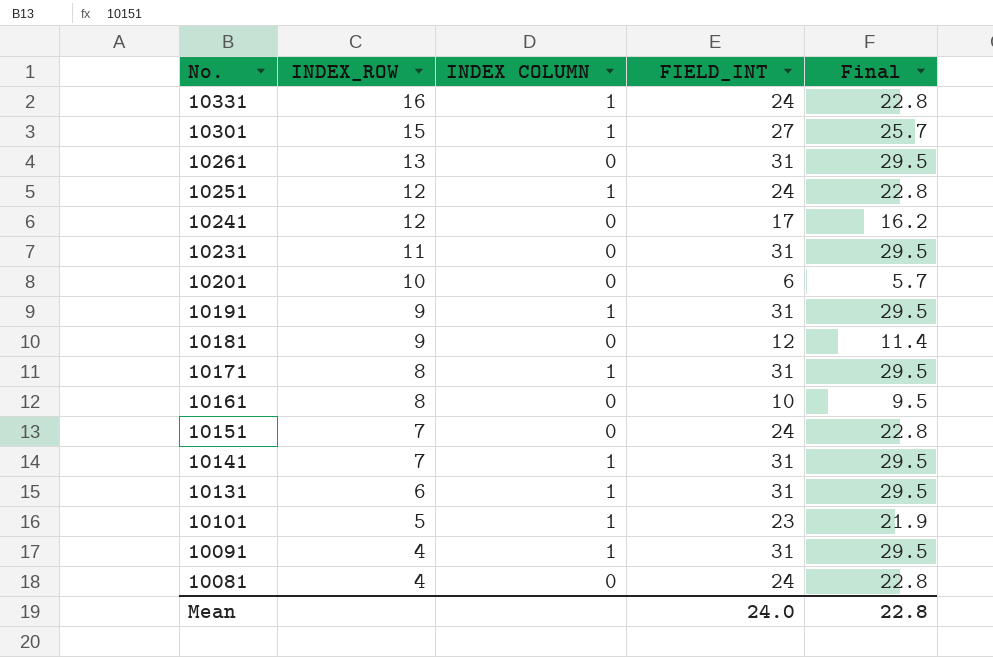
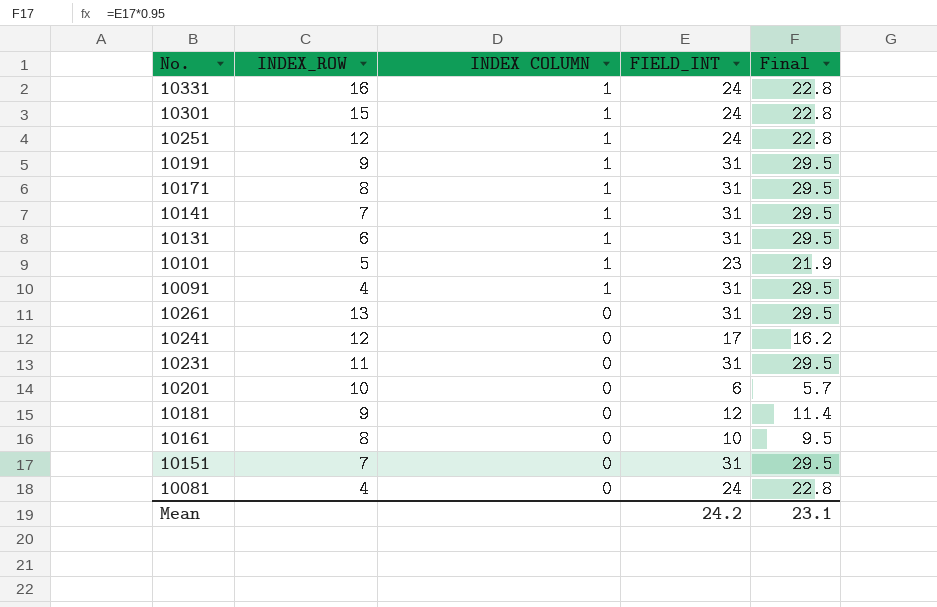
row order: No. descending -> INDEX COLUMN descending
10301 | FIELD_INT: 27 -> 24
10301 | Final: 25.7 -> 22.8
10151 | FIELD_INT: 24 -> 31
10151 | Final: 22.8 -> 29.5
Mean | FIELD_INT: 24.0 -> 24.2
Mean | Final: 22.8 -> 23.1

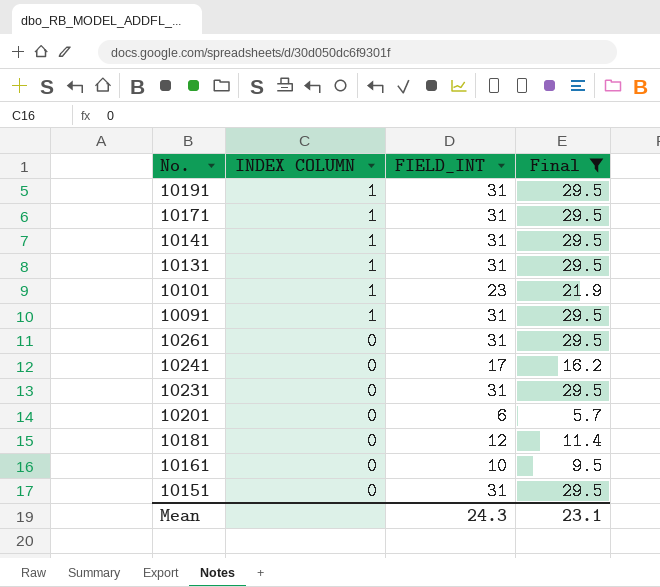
filter: none -> Final != 22.8
column INDEX_ROW | position: 2 -> none
Mean | FIELD_INT: 24.2 -> 24.3

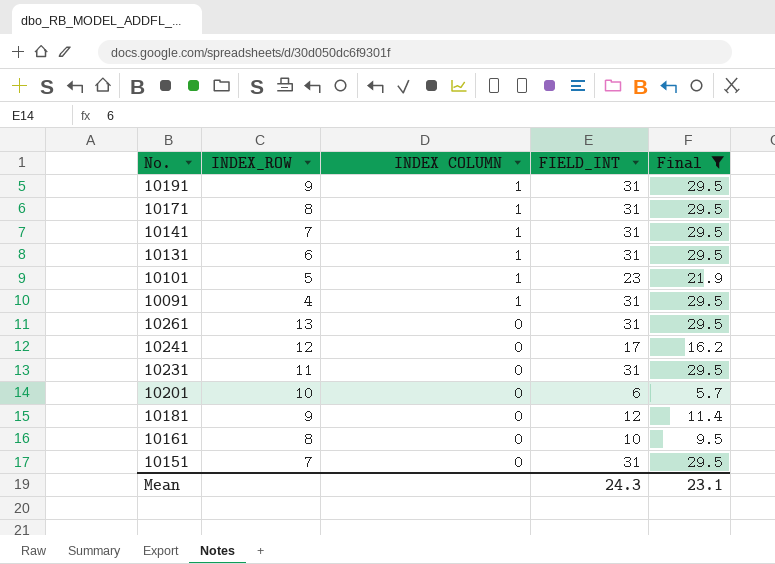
column INDEX_ROW | position: none -> 2

